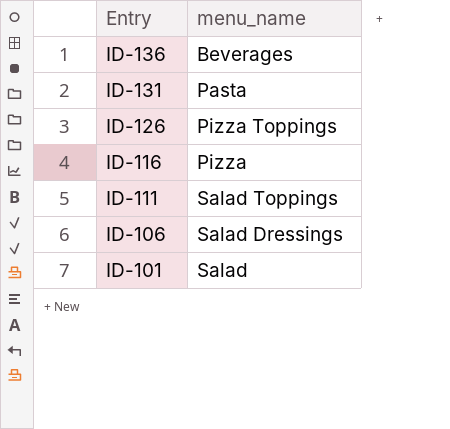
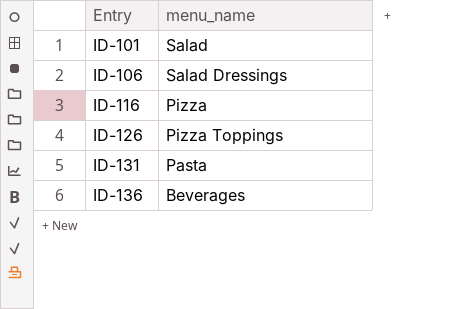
row order: Entry descending -> Entry ascending
row ID-111: Salad Toppings -> none

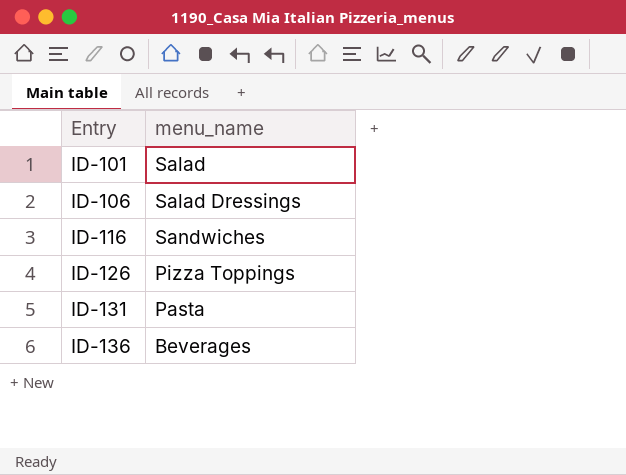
ID-116 | menu_name: Pizza -> Sandwiches

